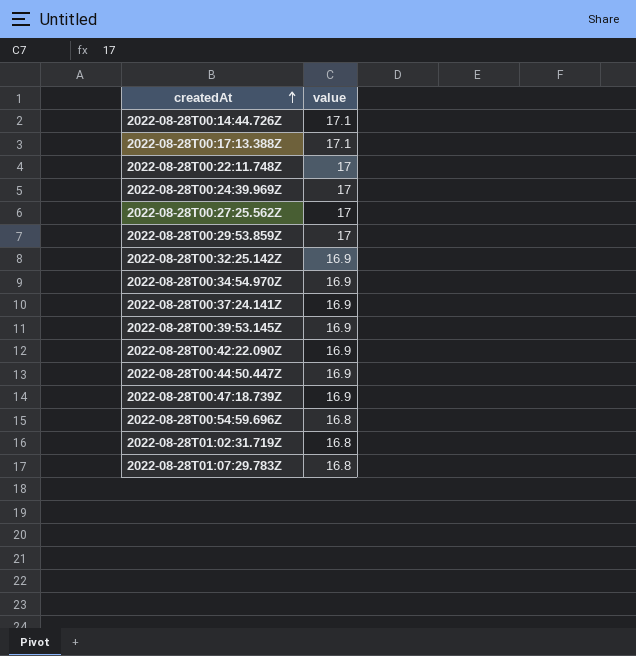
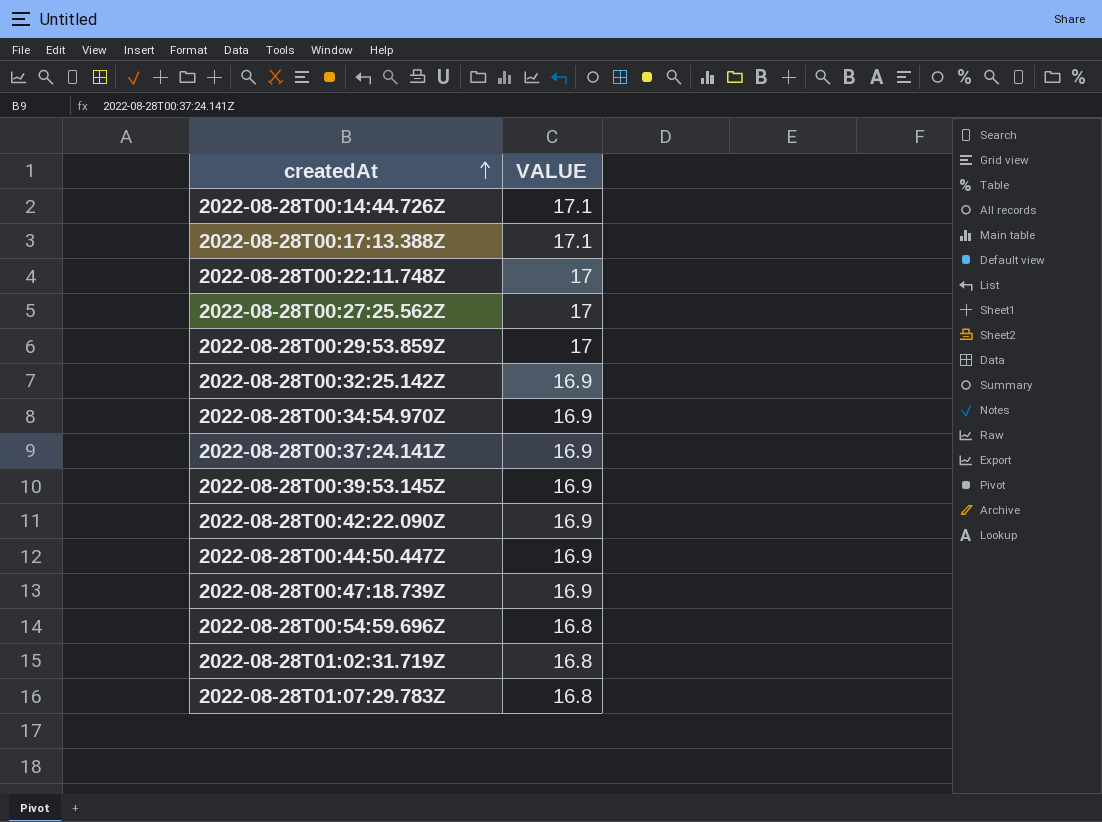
column name: value -> VALUE
row 2022-08-28T00:24:39.969Z: 17 -> none

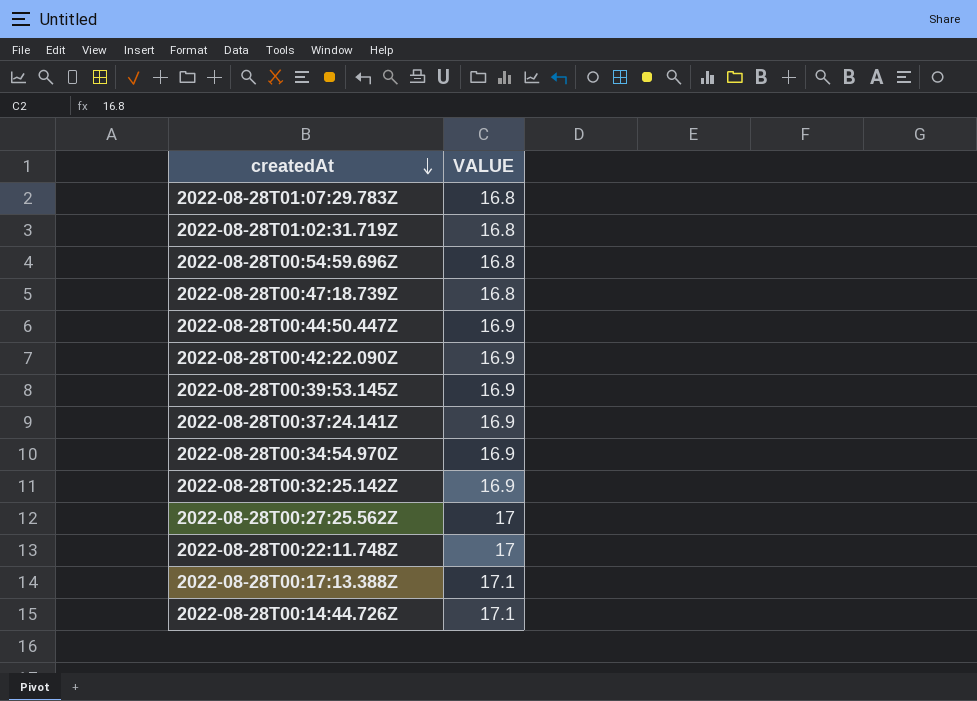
row order: createdAt ascending -> createdAt descending
row 2022-08-28T00:29:53.859Z: 17 -> none
2022-08-28T00:47:18.739Z | VALUE: 16.9 -> 16.8

